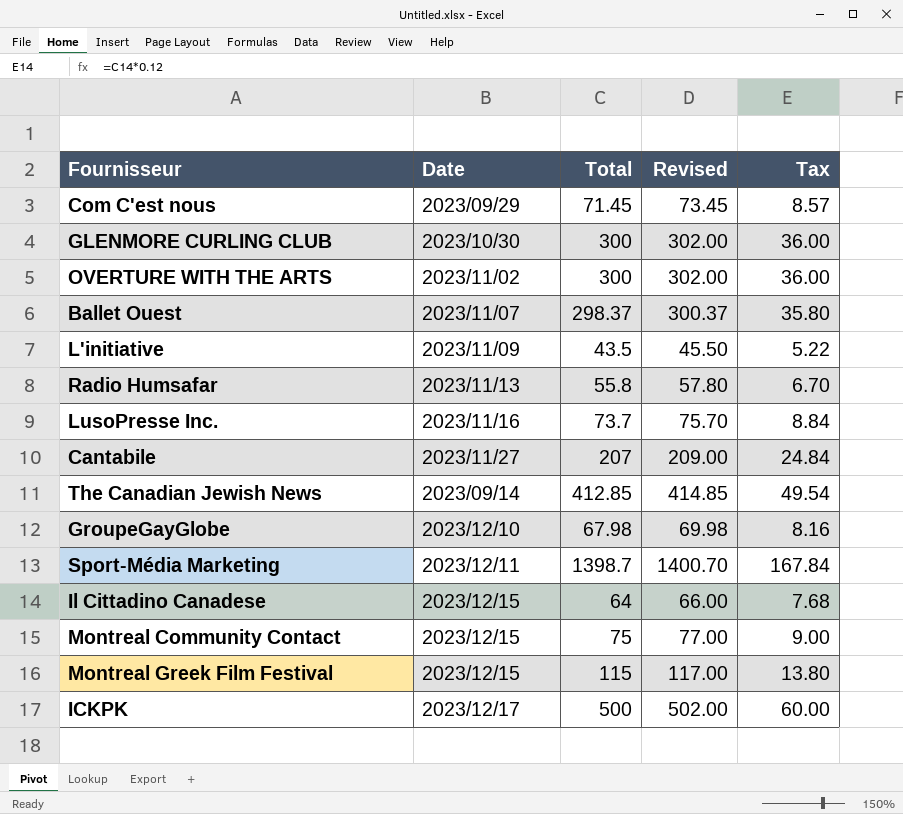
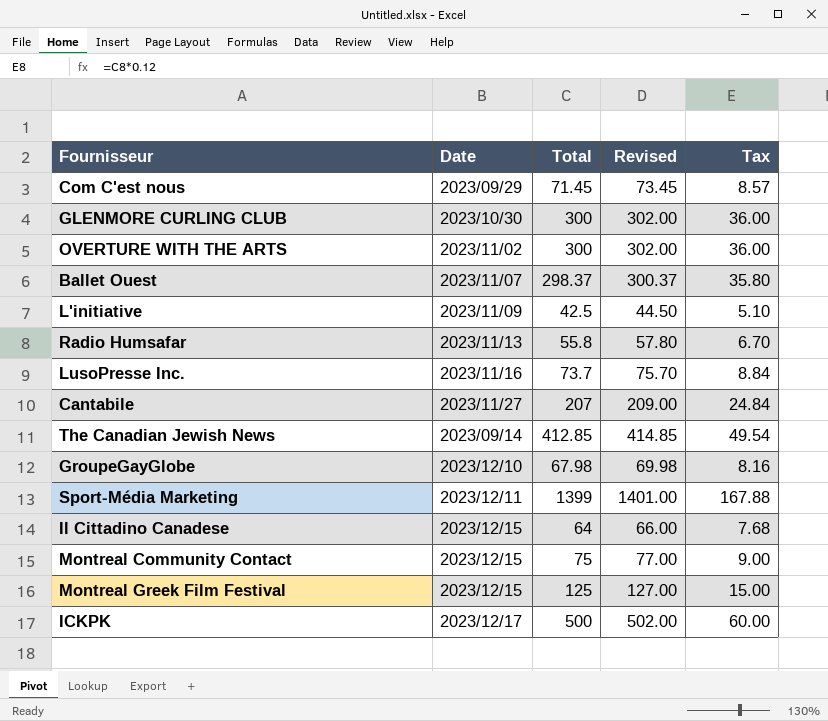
L'initiative | Total: 43.5 -> 42.5
L'initiative | Revised: 45.50 -> 44.50
L'initiative | Tax: 5.22 -> 5.10
Sport-Média Marketing | Total: 1398.7 -> 1399
Sport-Média Marketing | Revised: 1400.70 -> 1401.00
Sport-Média Marketing | Tax: 167.84 -> 167.88
Montreal Greek Film Festival | Total: 115 -> 125
Montreal Greek Film Festival | Revised: 117.00 -> 127.00
Montreal Greek Film Festival | Tax: 13.80 -> 15.00

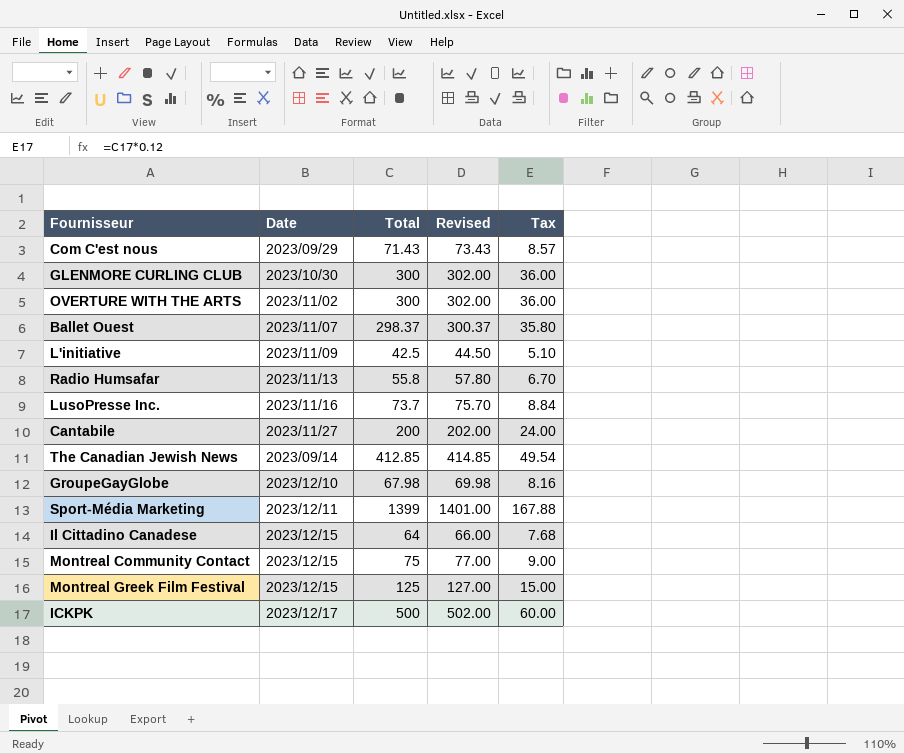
Com C'est nous | Total: 71.45 -> 71.43
Com C'est nous | Revised: 73.45 -> 73.43
Cantabile | Total: 207 -> 200
Cantabile | Revised: 209.00 -> 202.00
Cantabile | Tax: 24.84 -> 24.00

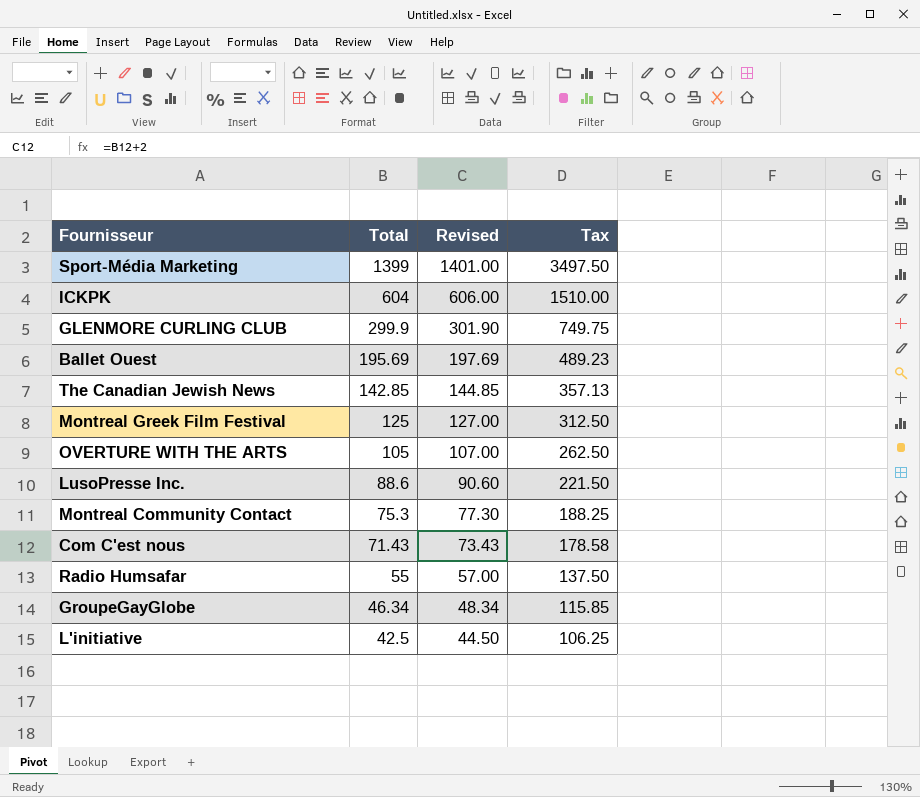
row order: none -> Total descending
column Date | position: 2 -> none
column Tax | formula: [Total] * 0.12 -> [Total] * 2.5
row Cantabile: 2023/11/27 | 200 | 202.00 | 24.00 -> none
row Il Cittadino Canadese: 2023/12/15 | 64 | 66.00 | 7.68 -> none
ICKPK | Total: 500 -> 604
ICKPK | Revised: 502.00 -> 606.00
GLENMORE CURLING CLUB | Total: 300 -> 299.9
GLENMORE CURLING CLUB | Revised: 302.00 -> 301.90
Ballet Ouest | Total: 298.37 -> 195.69
Ballet Ouest | Revised: 300.37 -> 197.69
The Canadian Jewish News | Total: 412.85 -> 142.85
The Canadian Jewish News | Revised: 414.85 -> 144.85
OVERTURE WITH THE ARTS | Total: 300 -> 105
OVERTURE WITH THE ARTS | Revised: 302.00 -> 107.00
LusoPresse Inc. | Total: 73.7 -> 88.6
LusoPresse Inc. | Revised: 75.70 -> 90.60
Montreal Community Contact | Total: 75 -> 75.3
Montreal Community Contact | Revised: 77.00 -> 77.30
Radio Humsafar | Total: 55.8 -> 55
Radio Humsafar | Revised: 57.80 -> 57.00
GroupeGayGlobe | Total: 67.98 -> 46.34
GroupeGayGlobe | Revised: 69.98 -> 48.34

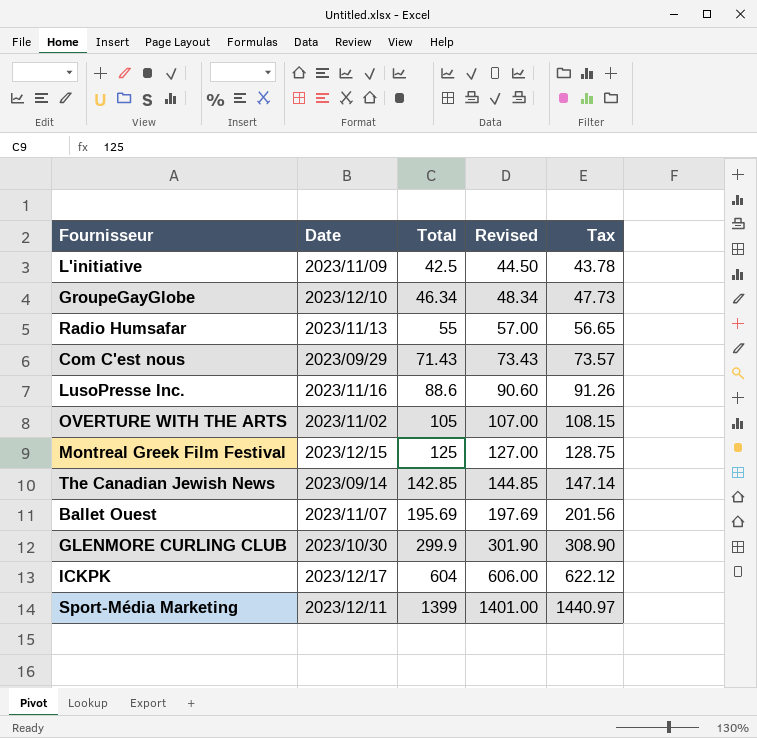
row order: Total descending -> Total ascending
column Date | position: none -> 2
column Tax | formula: [Total] * 2.5 -> [Total] * 1.03
row Montreal Community Contact: 75.3 | 77.30 | 188.25 -> none

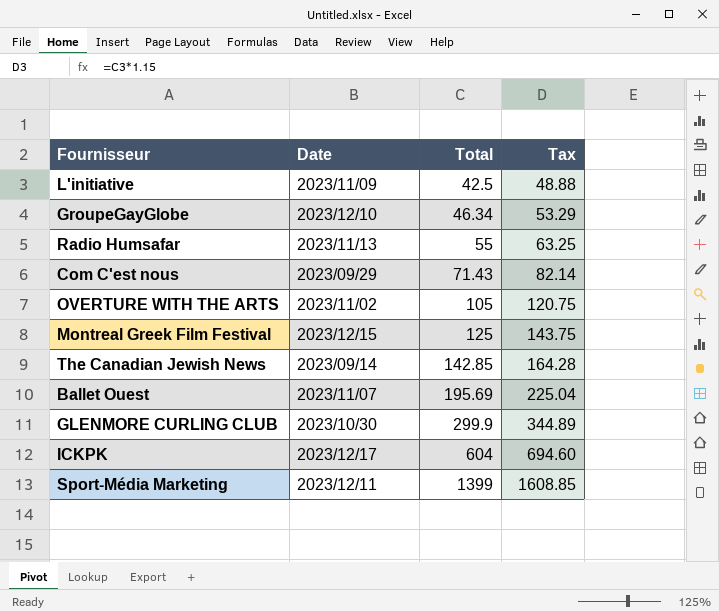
column Revised | formula: [Total] + 2 -> none
column Tax | formula: [Total] * 1.03 -> [Total] * 1.15
row LusoPresse Inc.: 2023/11/16 | 88.6 | 90.60 | 91.26 -> none

